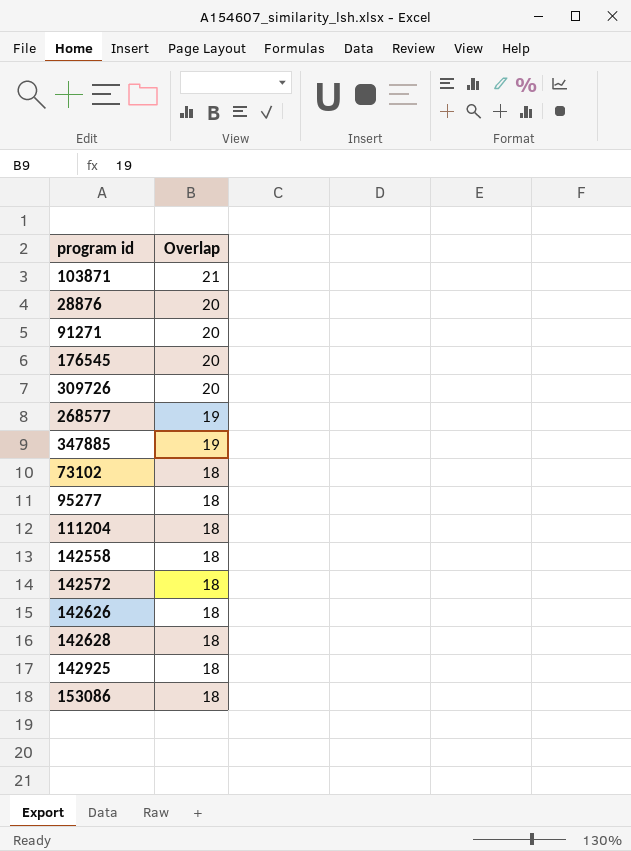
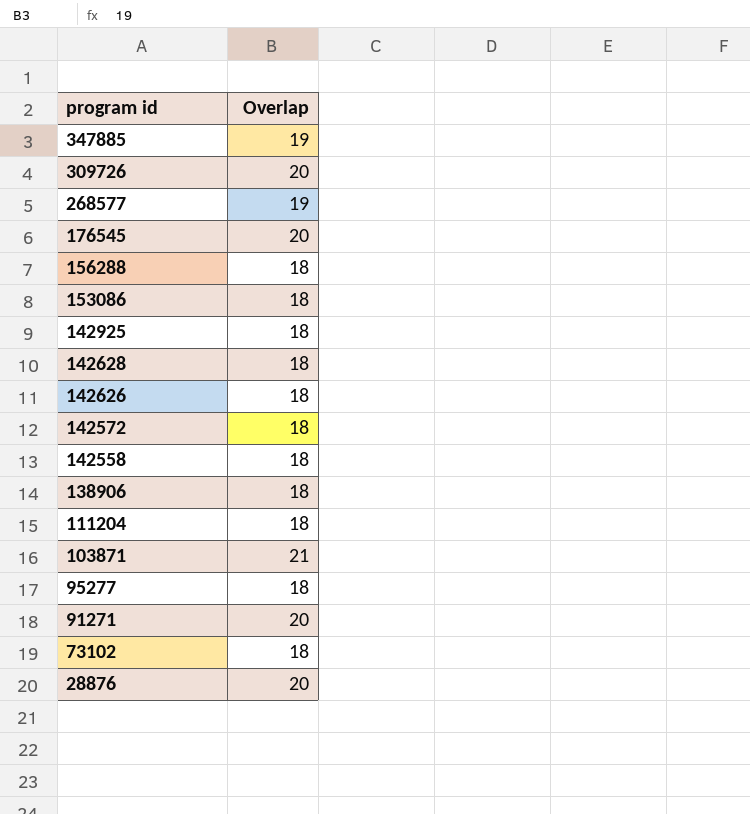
row order: Overlap descending -> program id descending
row 156288: none -> 18
row 138906: none -> 18

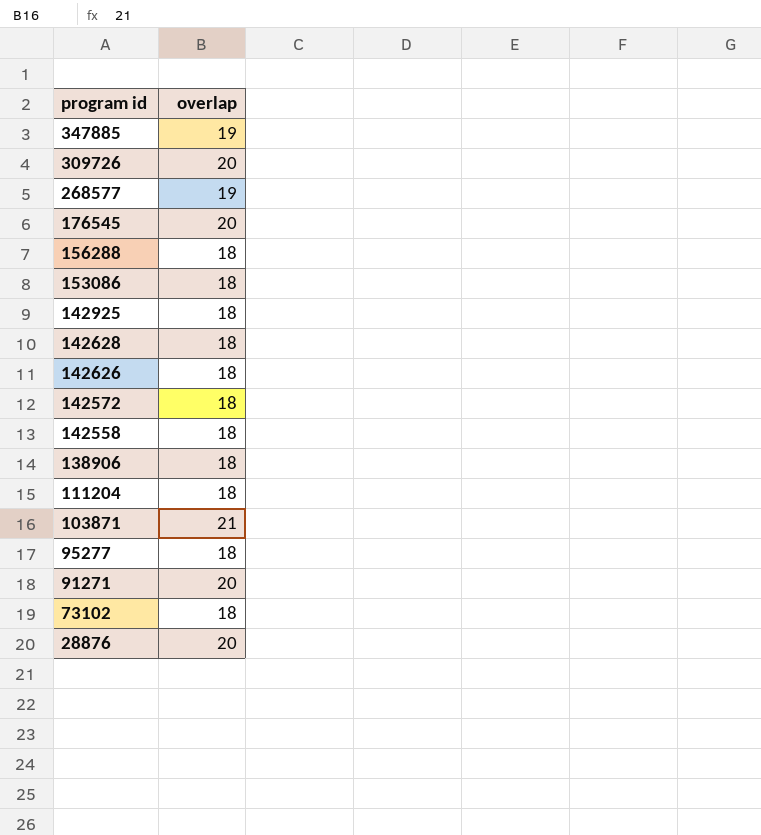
column name: Overlap -> overlap

